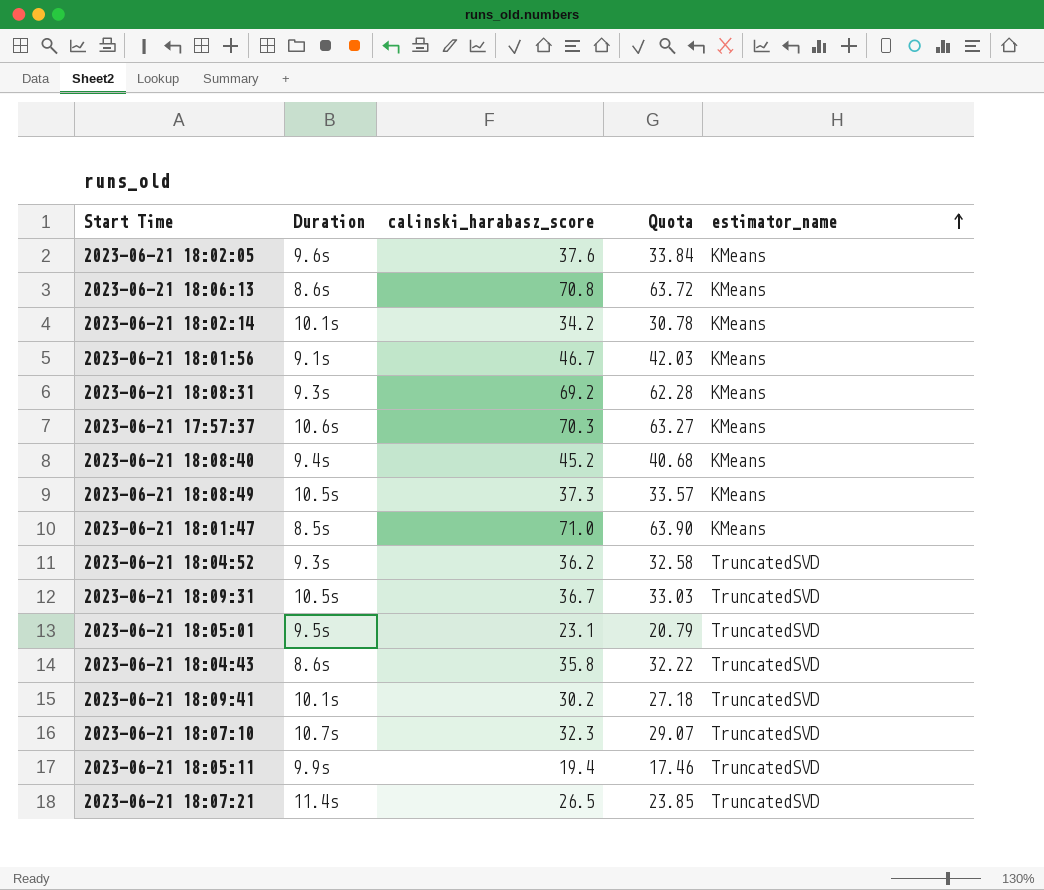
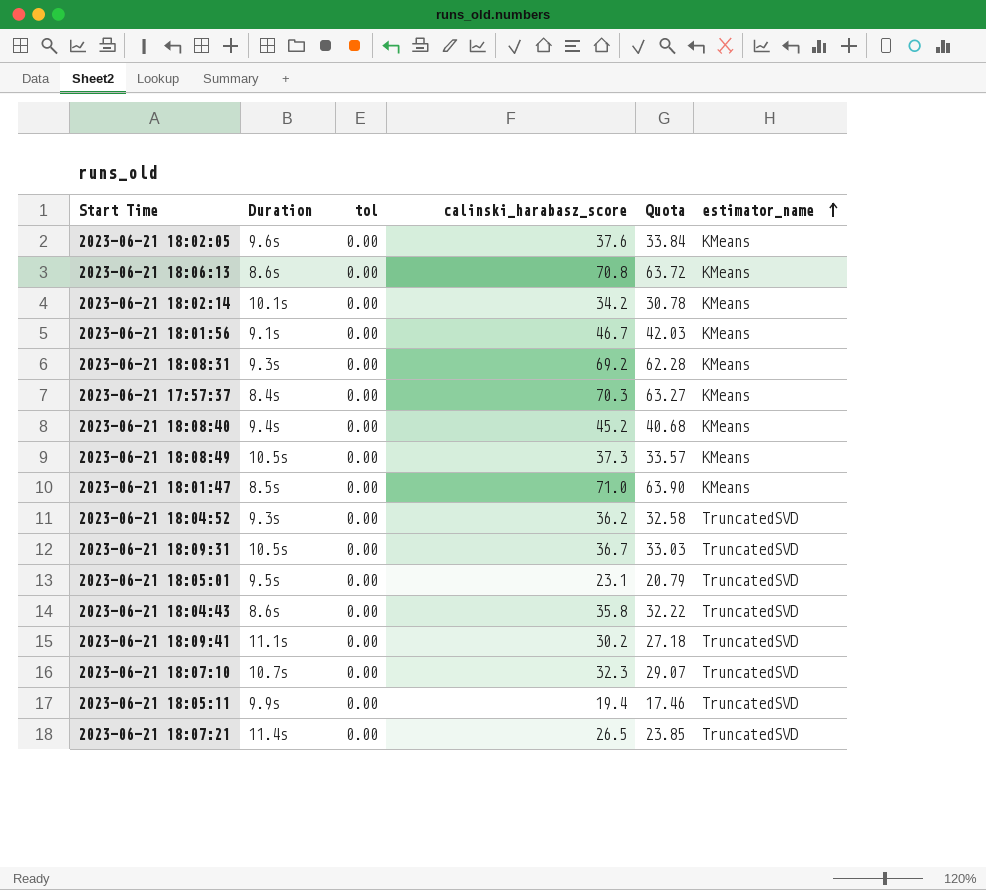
column tol | position: none -> 3
2023-06-21 17:57:37 | Duration: 10.6s -> 8.4s
2023-06-21 18:09:41 | Duration: 10.1s -> 11.1s

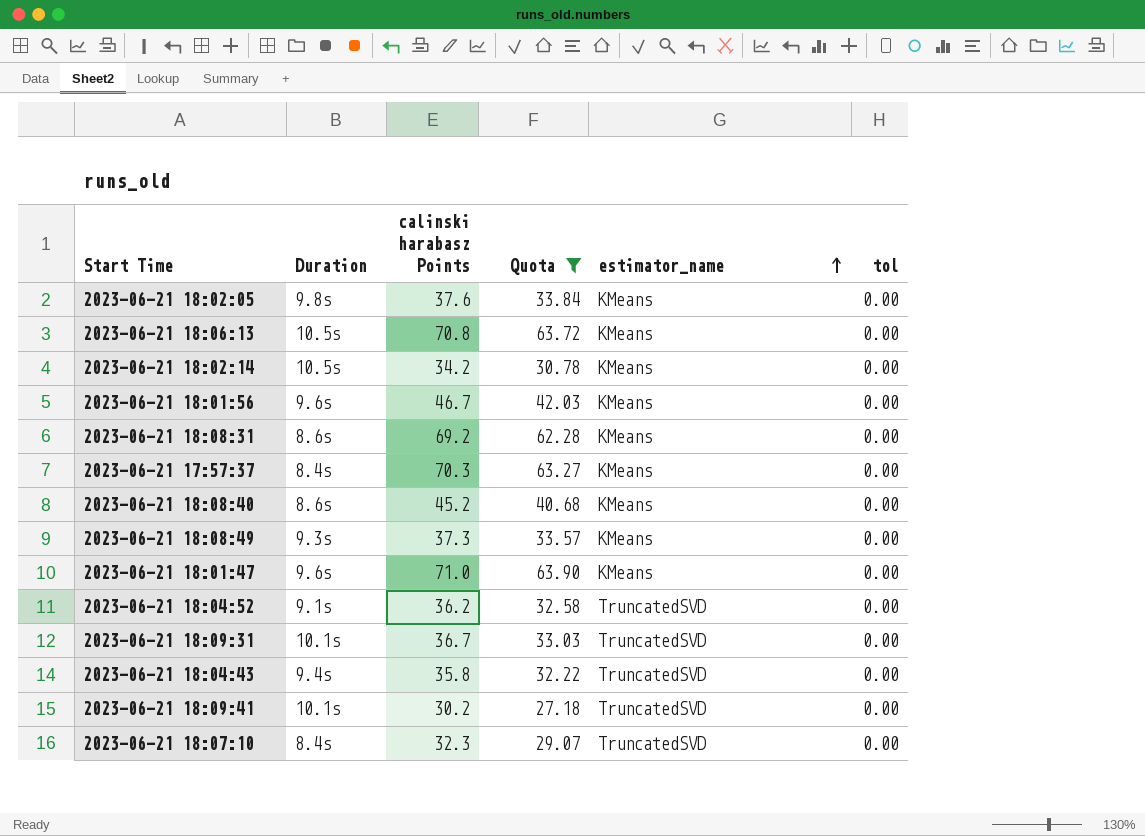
filter: none -> Quota >= 27.18
column name: calinski_harabasz_score -> calinski harabasz Points
column tol | position: 3 -> 6
2023-06-21 18:02:05 | Duration: 9.6s -> 9.8s
2023-06-21 18:06:13 | Duration: 8.6s -> 10.5s
2023-06-21 18:02:14 | Duration: 10.1s -> 10.5s
2023-06-21 18:01:56 | Duration: 9.1s -> 9.6s
2023-06-21 18:08:31 | Duration: 9.3s -> 8.6s
2023-06-21 18:08:40 | Duration: 9.4s -> 8.6s
2023-06-21 18:08:49 | Duration: 10.5s -> 9.3s
2023-06-21 18:01:47 | Duration: 8.5s -> 9.6s
2023-06-21 18:04:52 | Duration: 9.3s -> 9.1s
2023-06-21 18:09:31 | Duration: 10.5s -> 10.1s
2023-06-21 18:04:43 | Duration: 8.6s -> 9.4s
2023-06-21 18:09:41 | Duration: 11.1s -> 10.1s
2023-06-21 18:07:10 | Duration: 10.7s -> 8.4s

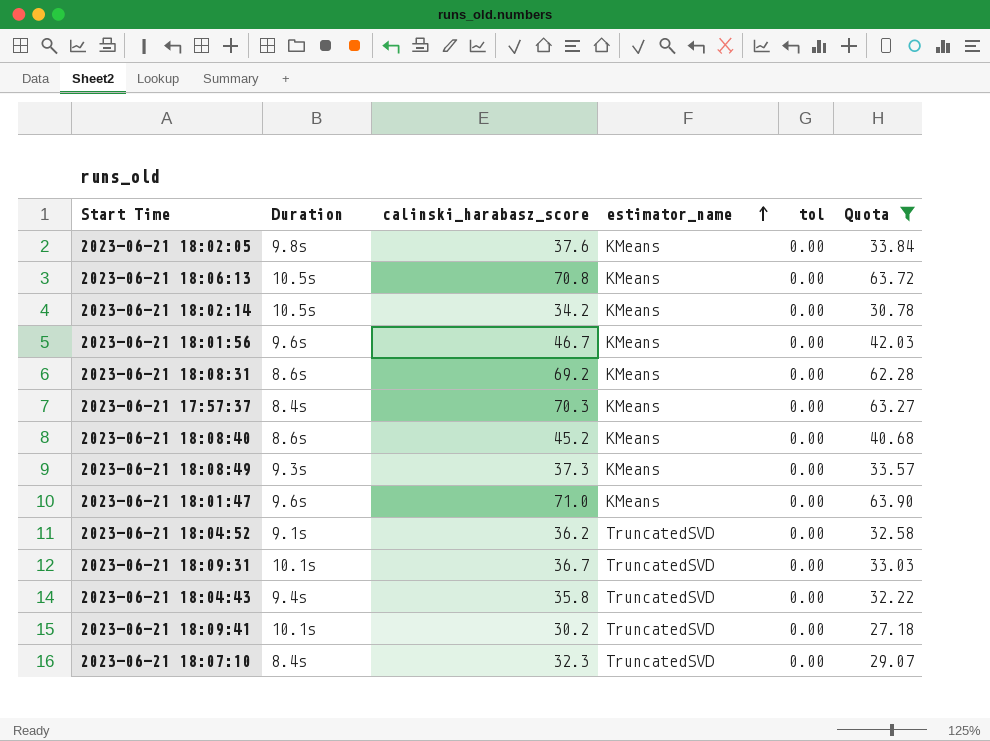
column name: calinski harabasz Points -> calinski_harabasz_score
column Quota | position: 4 -> 6

